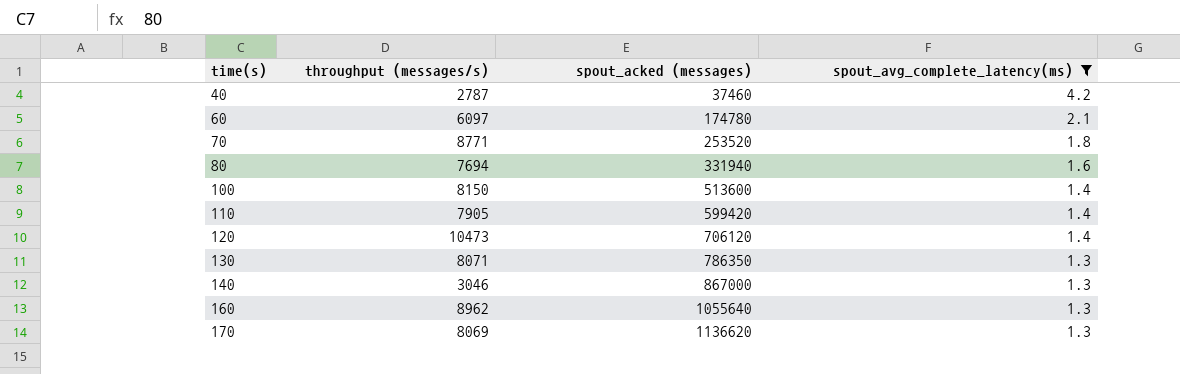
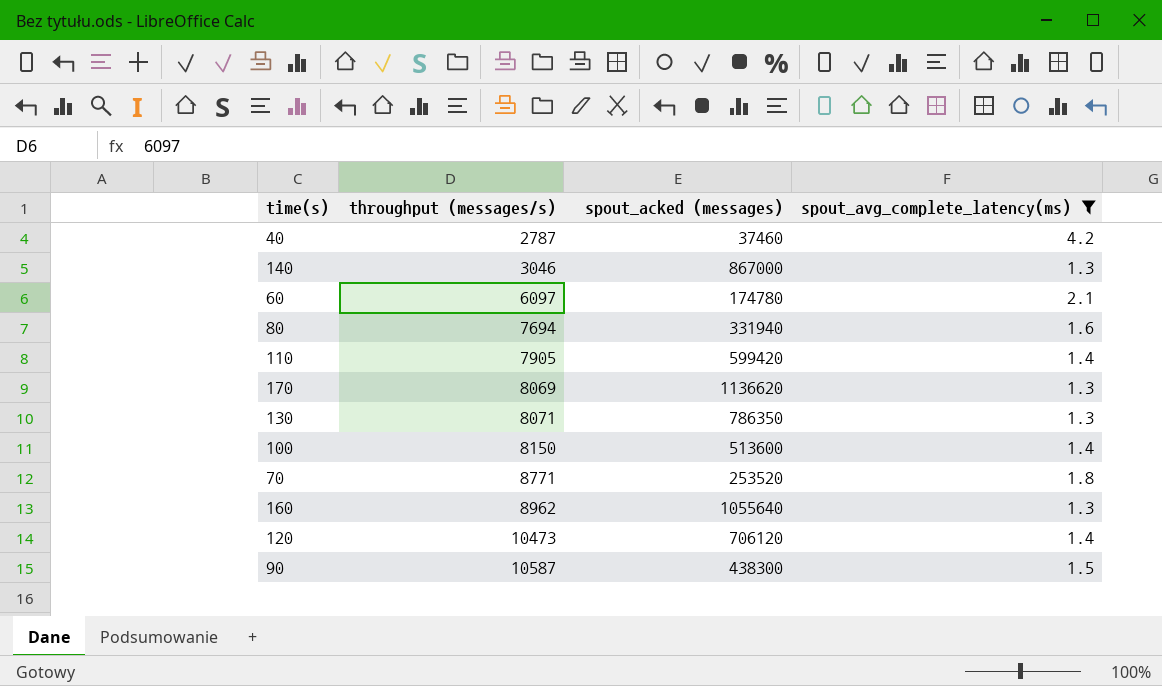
row order: time(s) ascending -> throughput (messages/s) ascending
row 90: none -> 10587 | 438300 | 1.5

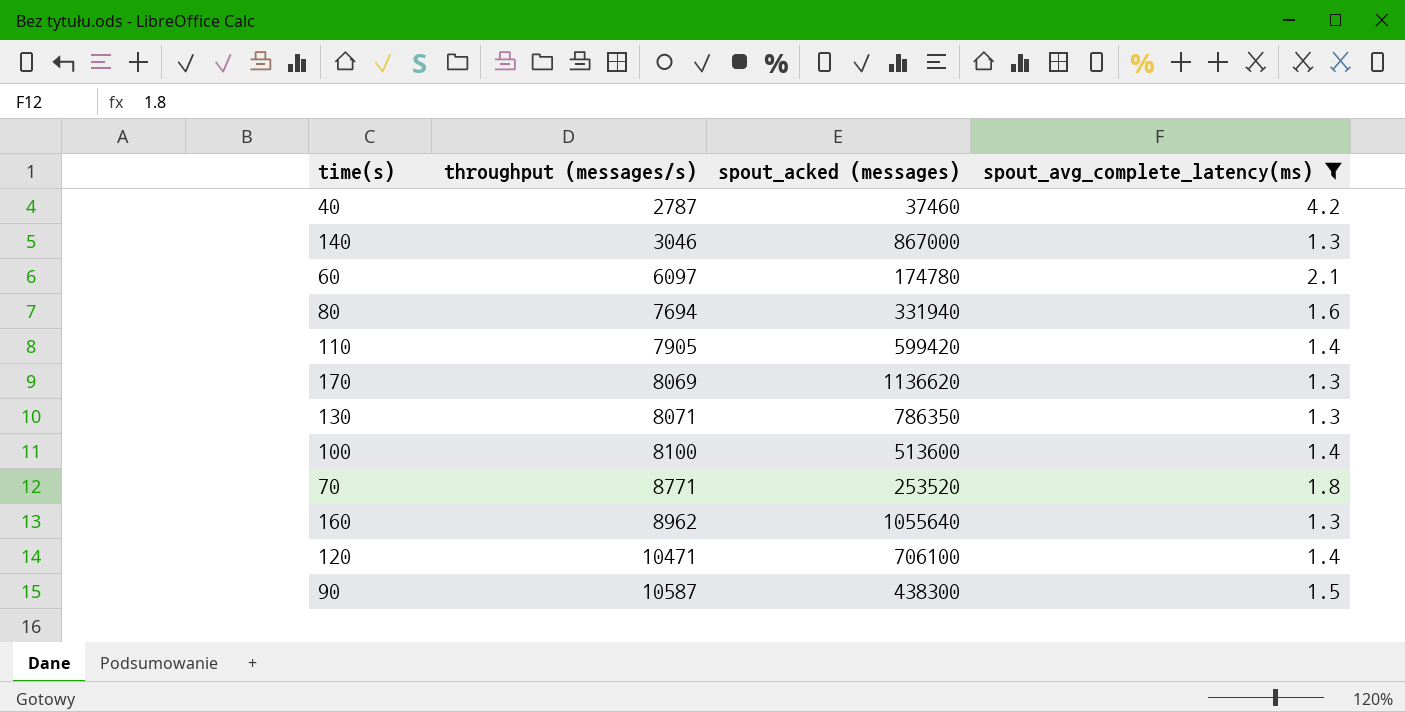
100 | throughput (messages/s): 8150 -> 8100
120 | throughput (messages/s): 10473 -> 10471
120 | spout_acked (messages): 706120 -> 706100

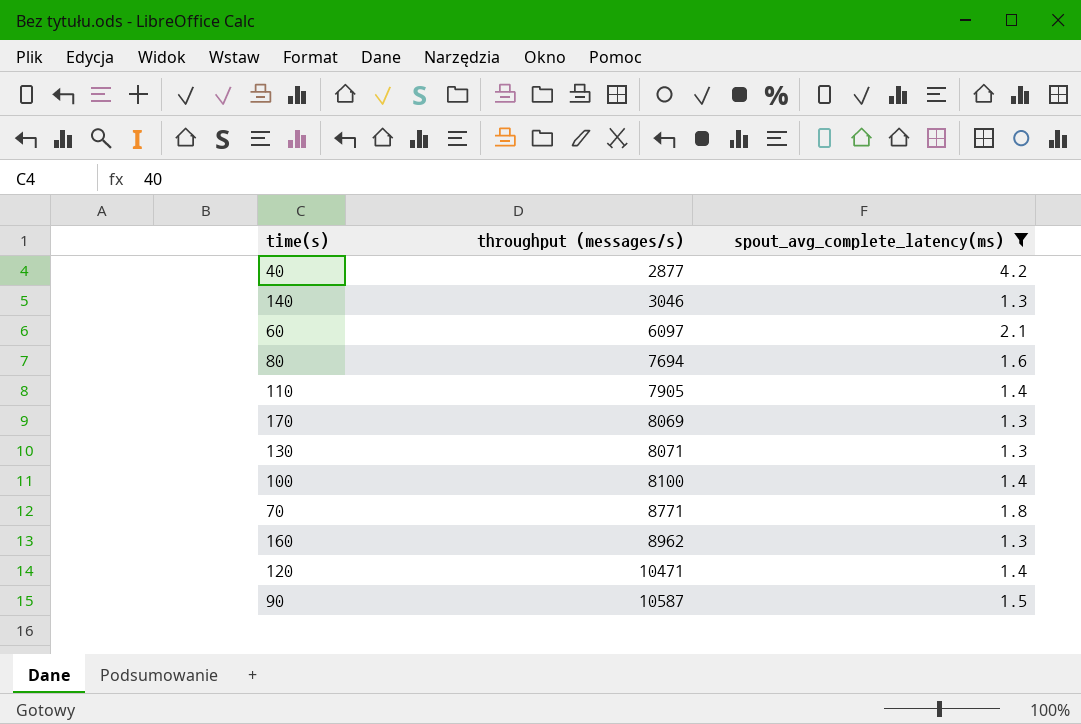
column spout_acked (messages) | position: 3 -> none
40 | throughput (messages/s): 2787 -> 2877

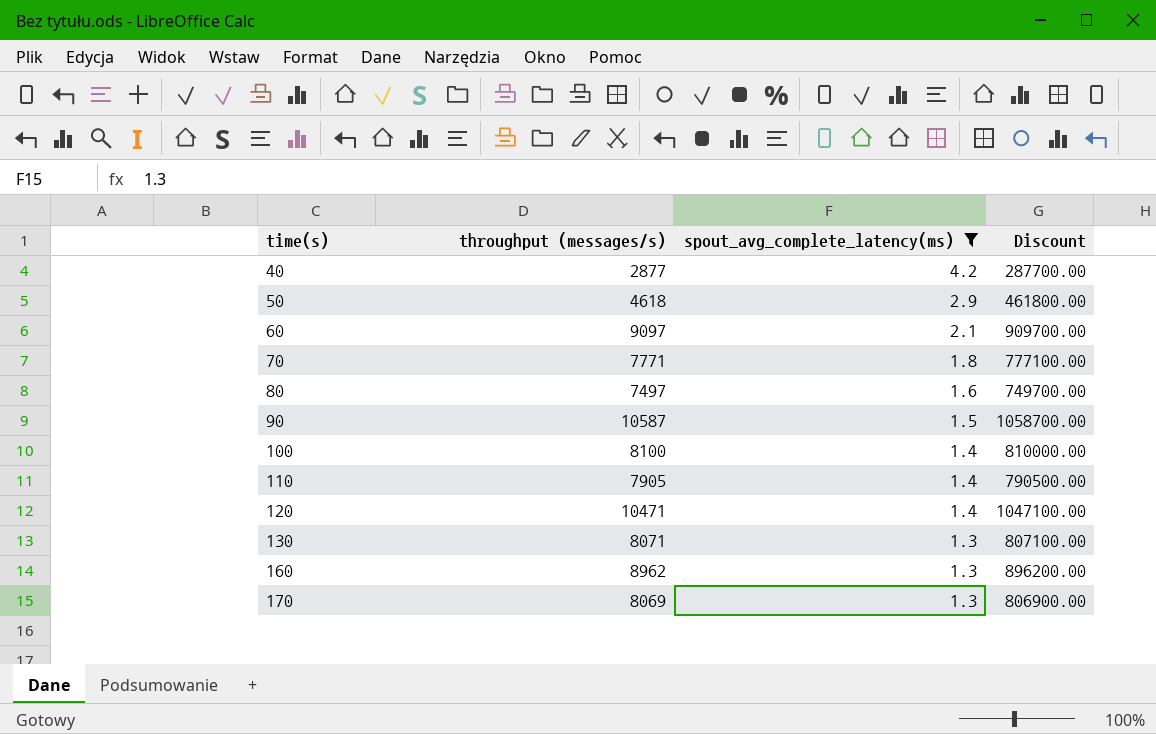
row order: throughput (messages/s) ascending -> time(s) ascending
column Discount | formula: none -> [throughput (messages/s)] * 100
row 140: 3046 | 1.3 -> none
row 50: none -> 4618 | 2.9 | 461800.00
60 | throughput (messages/s): 6097 -> 9097
70 | throughput (messages/s): 8771 -> 7771
80 | throughput (messages/s): 7694 -> 7497

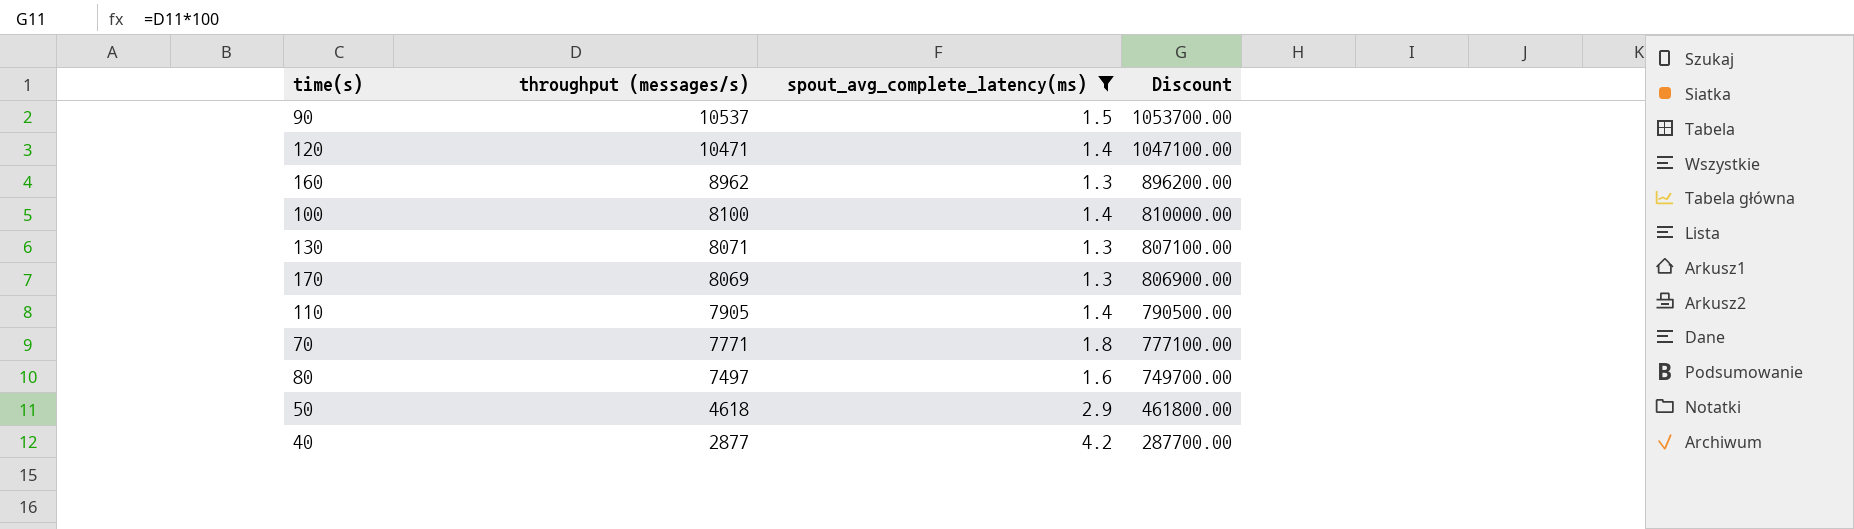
row order: time(s) ascending -> throughput (messages/s) descending
row 60: 9097 | 2.1 | 909700.00 -> none
90 | throughput (messages/s): 10587 -> 10537
90 | Discount: 1058700.00 -> 1053700.00

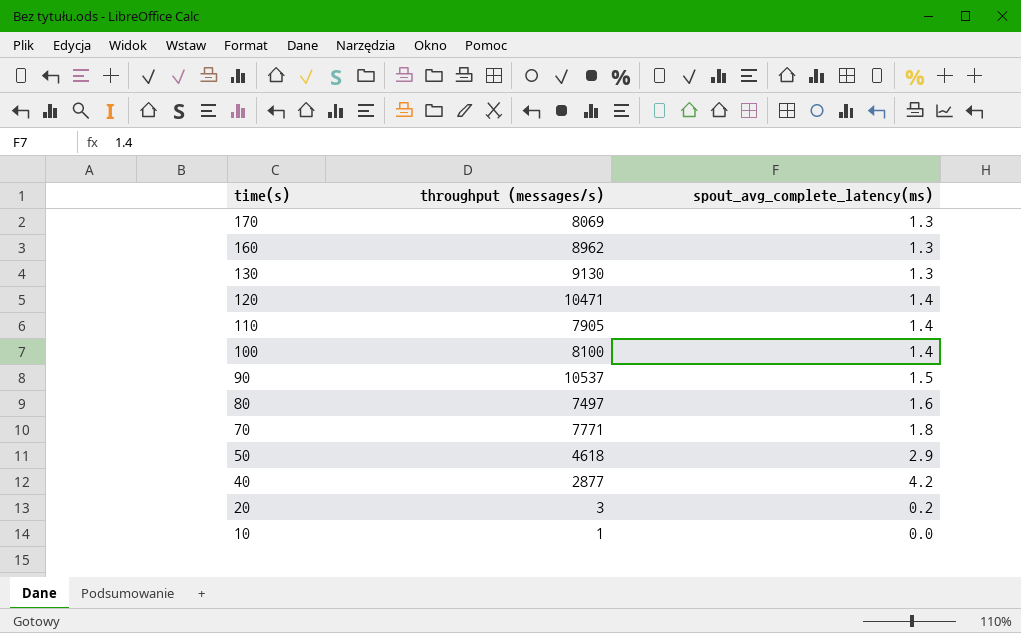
filter: spout_avg_complete_latency(ms) >= 1.3 -> none
row order: throughput (messages/s) descending -> time(s) descending
column Discount | formula: [throughput (messages/s)] * 100 -> none
130 | throughput (messages/s): 8071 -> 9130

